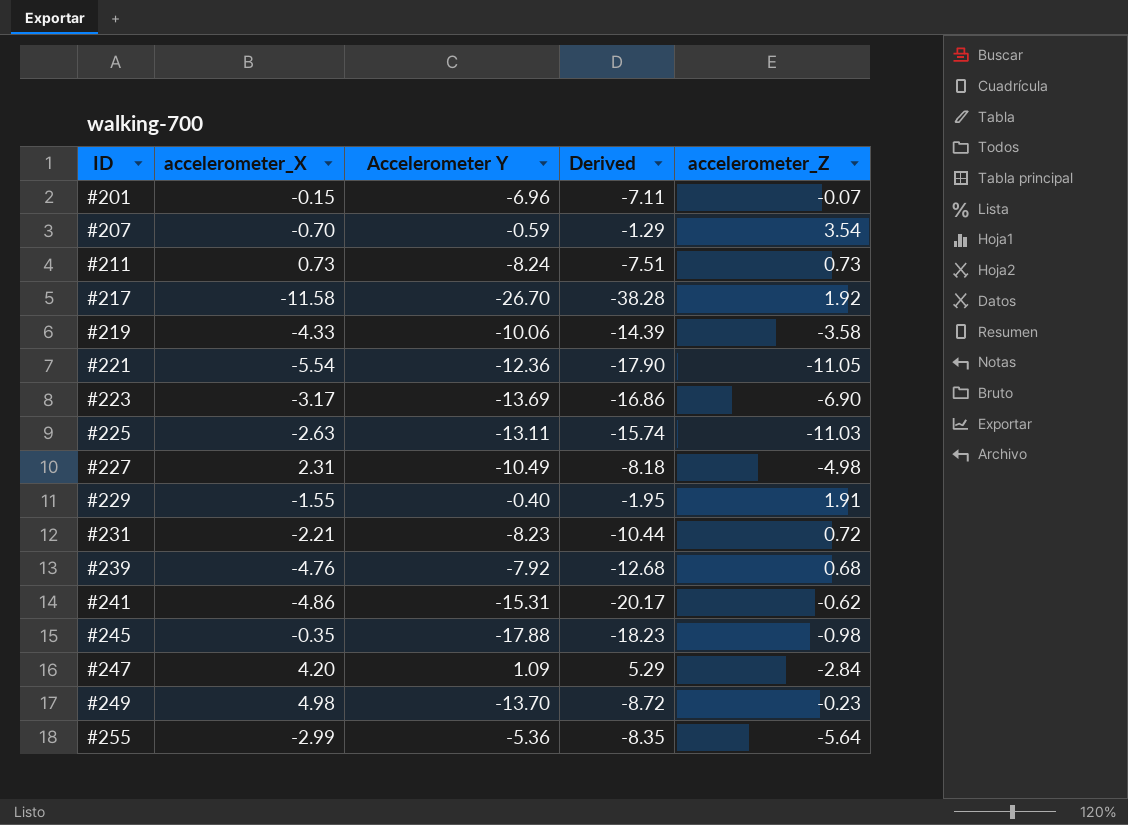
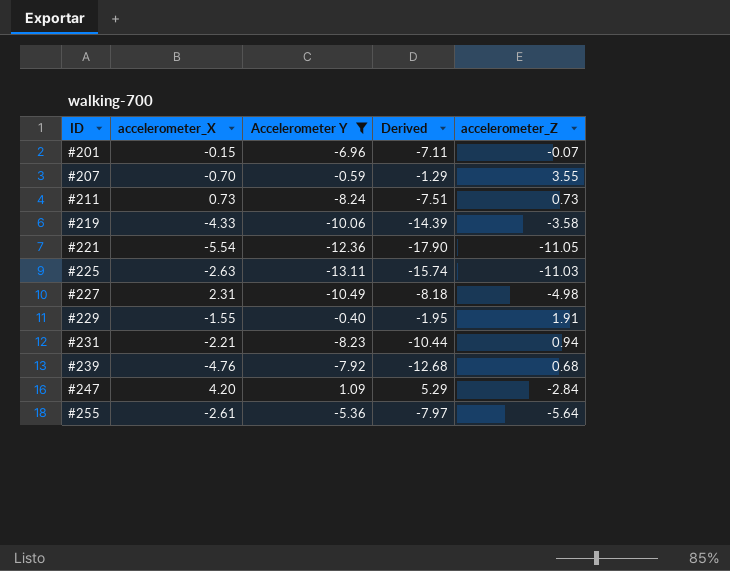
filter: none -> Accelerometer Y >= -13.11
#207 | accelerometer_Z: 3.54 -> 3.55
#231 | accelerometer_Z: 0.72 -> 0.94
#255 | accelerometer_X: -2.99 -> -2.61
#255 | Derived: -8.35 -> -7.97

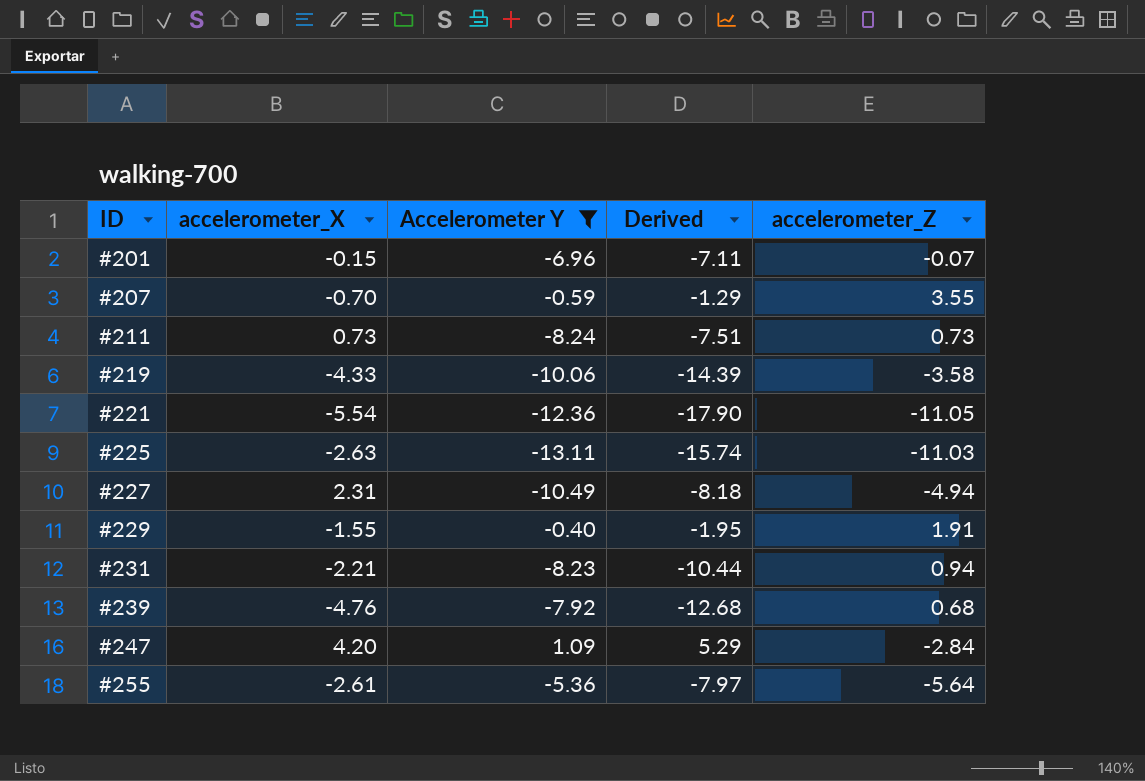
#227 | accelerometer_Z: -4.98 -> -4.94

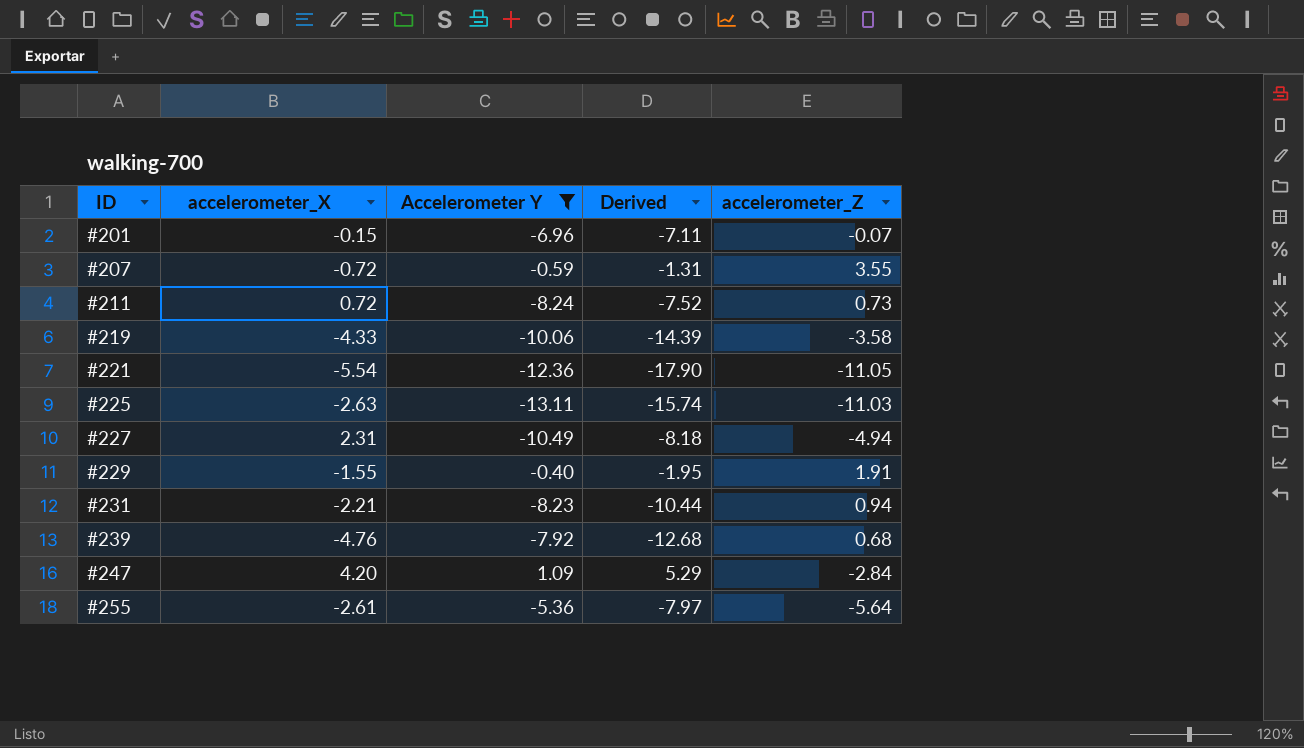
#207 | accelerometer_X: -0.70 -> -0.72
#207 | Derived: -1.29 -> -1.31
#211 | accelerometer_X: 0.73 -> 0.72
#211 | Derived: -7.51 -> -7.52

